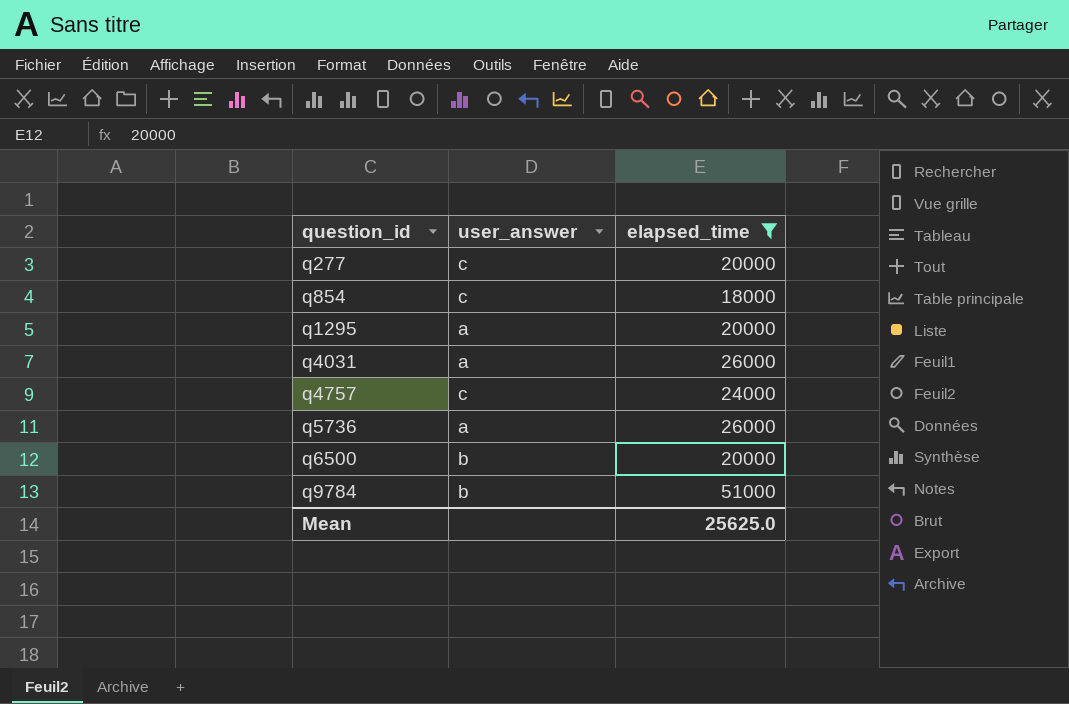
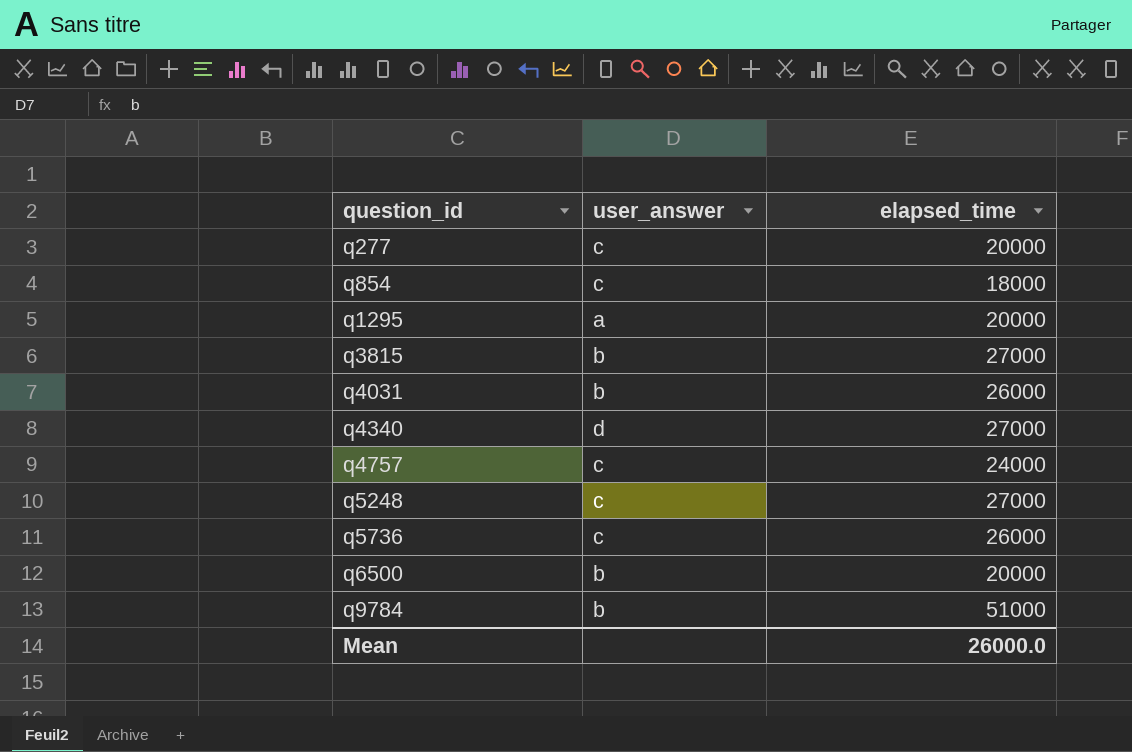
filter: elapsed_time != 27000 -> none
q4031 | user_answer: a -> b
q5736 | user_answer: a -> c
Mean | elapsed_time: 25625.0 -> 26000.0

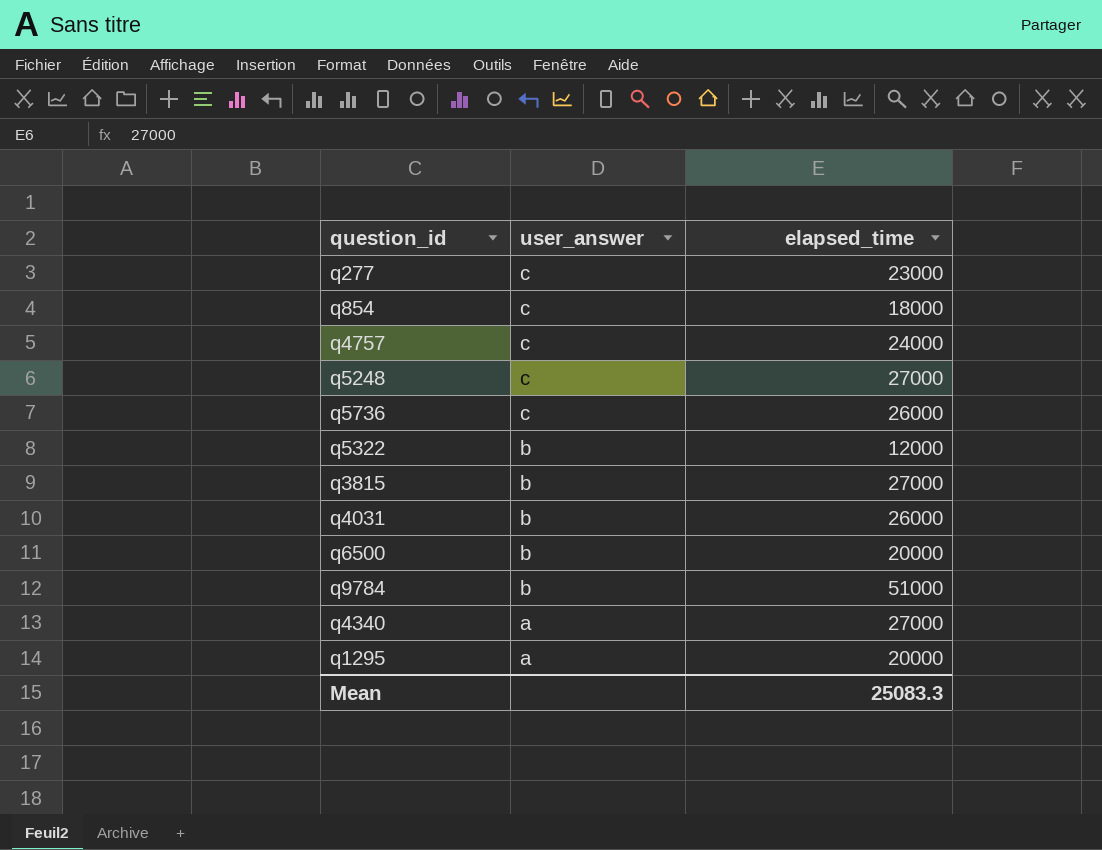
row order: question_id ascending -> user_answer descending
q277 | elapsed_time: 20000 -> 23000
row q5322: none -> b | 12000
q4340 | user_answer: d -> a
Mean | elapsed_time: 26000.0 -> 25083.3

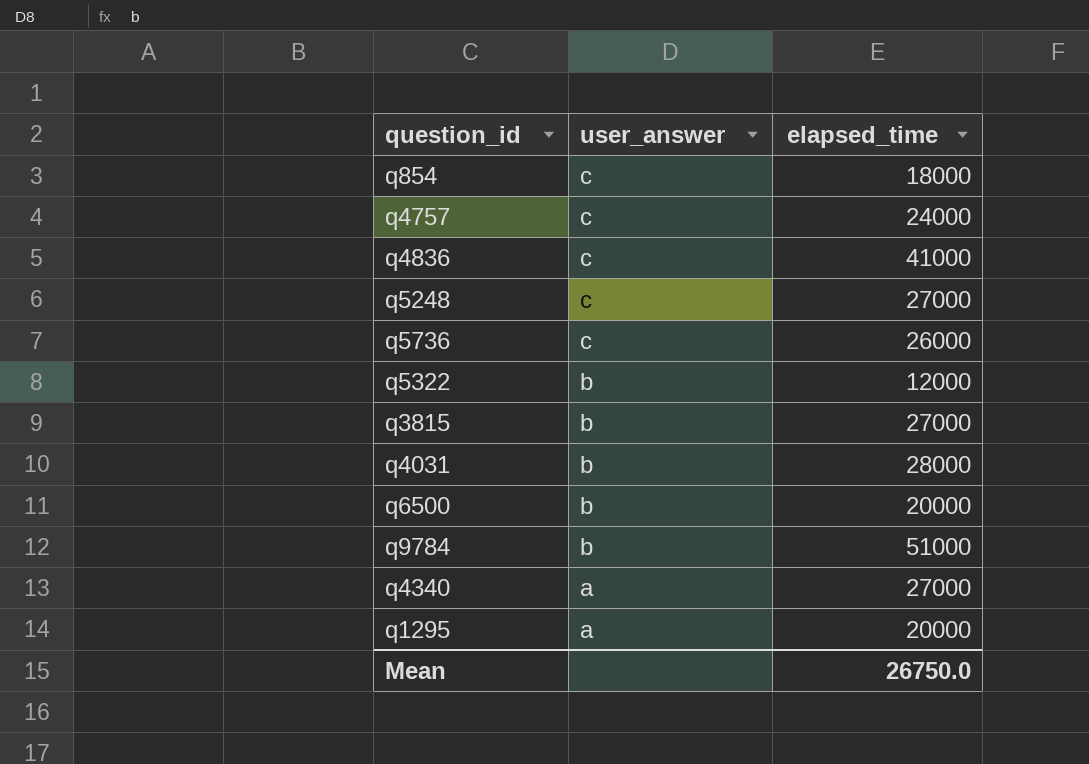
row q277: c | 23000 -> none
row q4836: none -> c | 41000
q4031 | elapsed_time: 26000 -> 28000
Mean | elapsed_time: 25083.3 -> 26750.0

